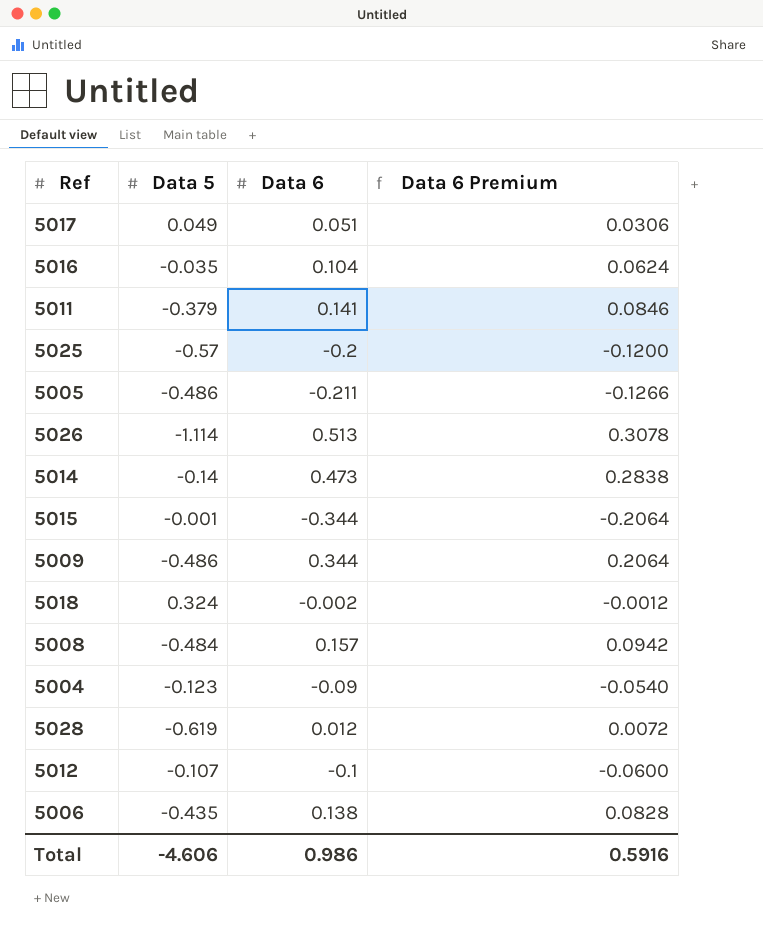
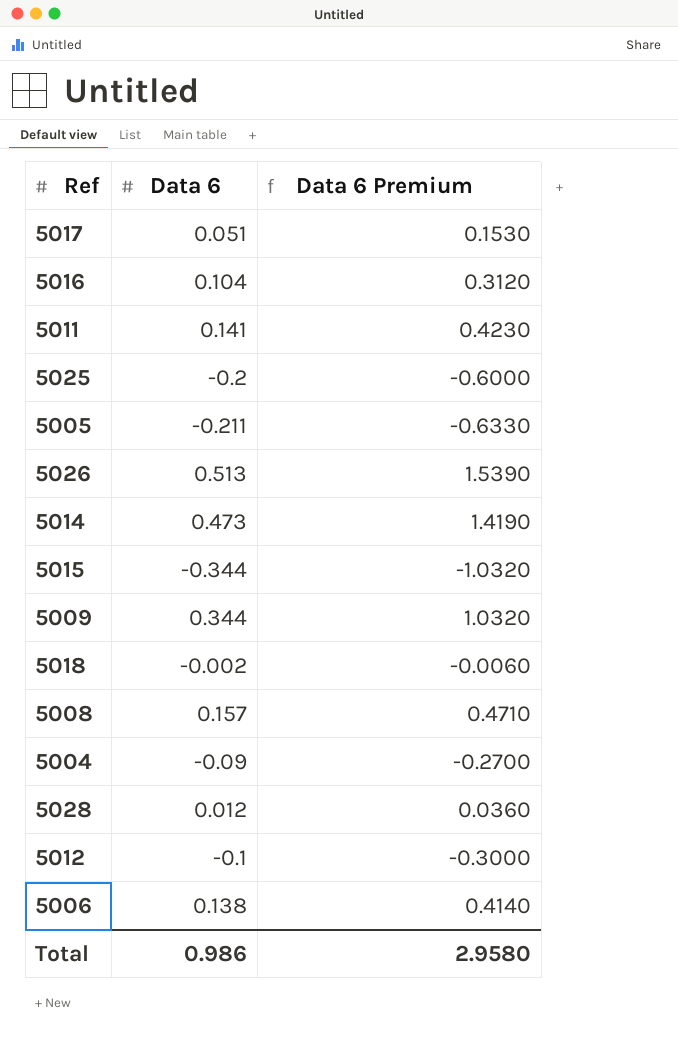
column Data 5 | position: 2 -> none
column Data 6 Premium | formula: [Data 6] * 0.6 -> [Data 6] * 3
Total | Data 6 Premium: 0.5916 -> 2.9580

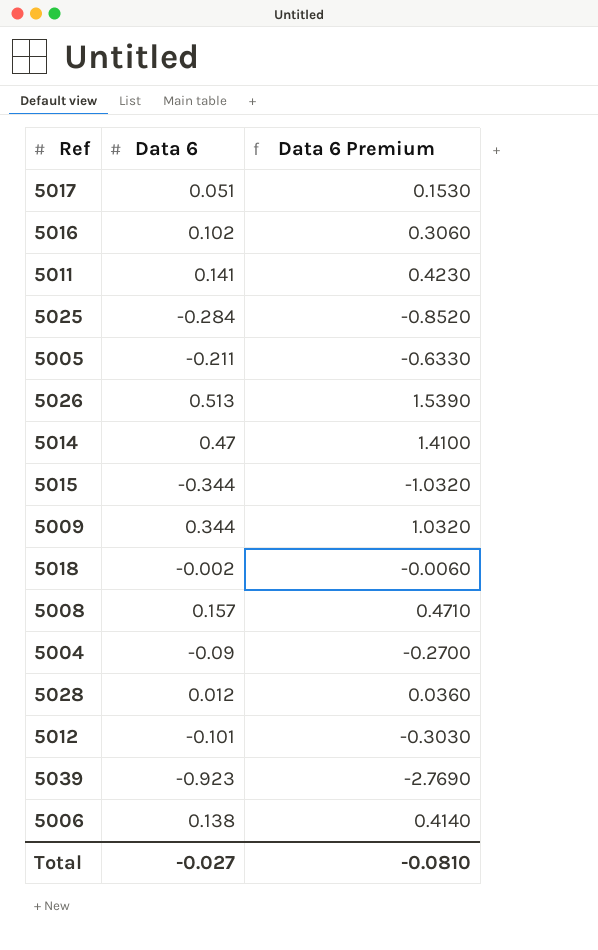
5016 | Data 6: 0.104 -> 0.102
5016 | Data 6 Premium: 0.3120 -> 0.3060
5025 | Data 6: -0.2 -> -0.284
5025 | Data 6 Premium: -0.6000 -> -0.8520
5014 | Data 6: 0.473 -> 0.47
5014 | Data 6 Premium: 1.4190 -> 1.4100
5012 | Data 6: -0.1 -> -0.101
5012 | Data 6 Premium: -0.3000 -> -0.3030
row 5039: none -> -0.923 | -2.7690
Total | Data 6: 0.986 -> -0.027
Total | Data 6 Premium: 2.9580 -> -0.0810

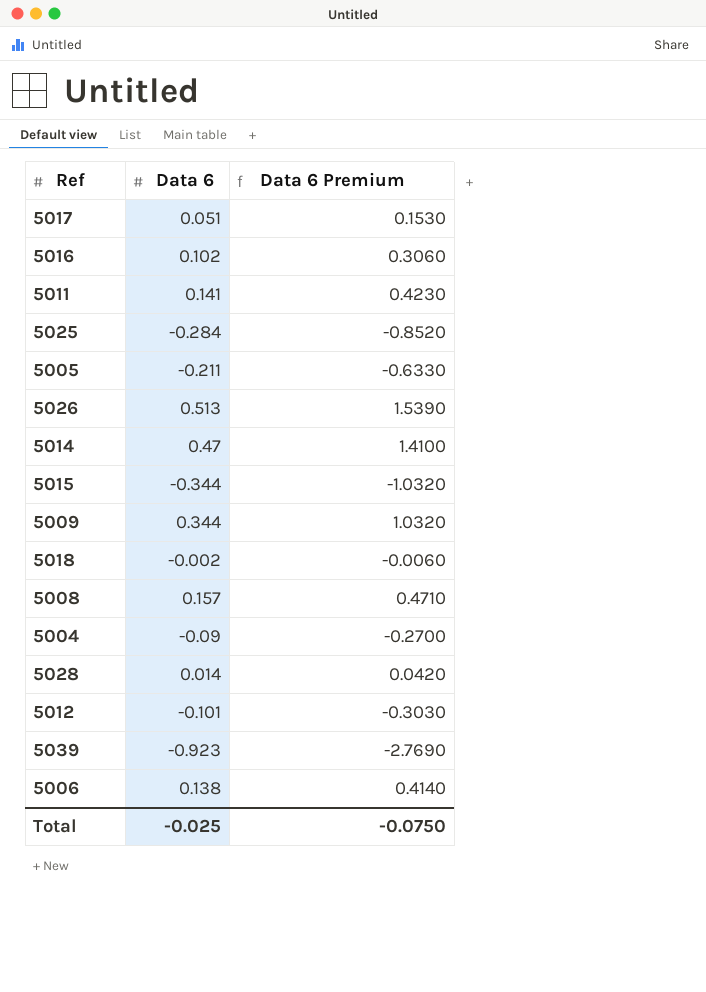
5028 | Data 6: 0.012 -> 0.014
5028 | Data 6 Premium: 0.0360 -> 0.0420
Total | Data 6: -0.027 -> -0.025
Total | Data 6 Premium: -0.0810 -> -0.0750

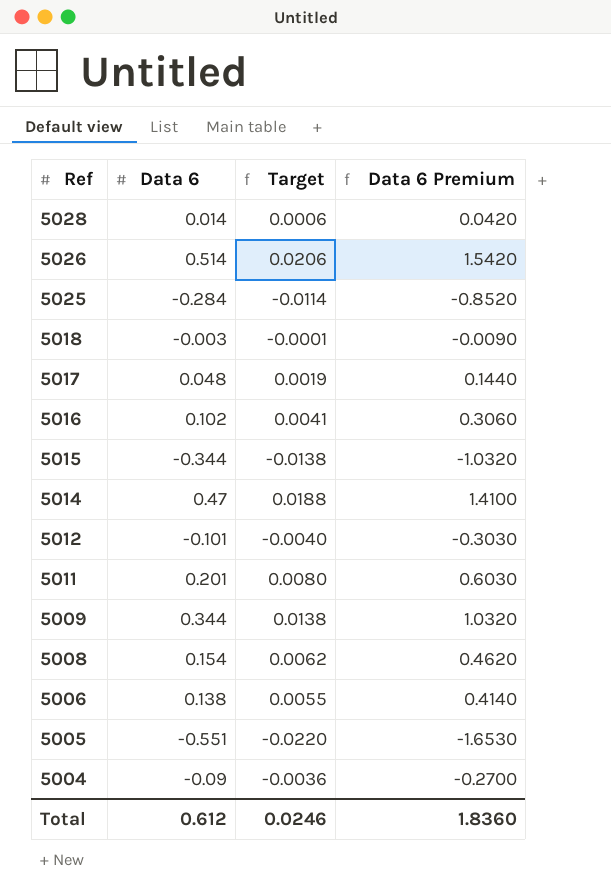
row order: none -> Ref descending
column Target | formula: none -> [Data 6] * 0.04
row 5039: -0.923 | -2.7690 -> none
5026 | Data 6: 0.513 -> 0.514
5026 | Data 6 Premium: 1.5390 -> 1.5420
5018 | Data 6: -0.002 -> -0.003
5018 | Data 6 Premium: -0.0060 -> -0.0090
5017 | Data 6: 0.051 -> 0.048
5017 | Data 6 Premium: 0.1530 -> 0.1440
5011 | Data 6: 0.141 -> 0.201
5011 | Data 6 Premium: 0.4230 -> 0.6030
5008 | Data 6: 0.157 -> 0.154
5008 | Data 6 Premium: 0.4710 -> 0.4620
5005 | Data 6: -0.211 -> -0.551
5005 | Data 6 Premium: -0.6330 -> -1.6530
Total | Data 6: -0.025 -> 0.612
Total | Data 6 Premium: -0.0750 -> 1.8360

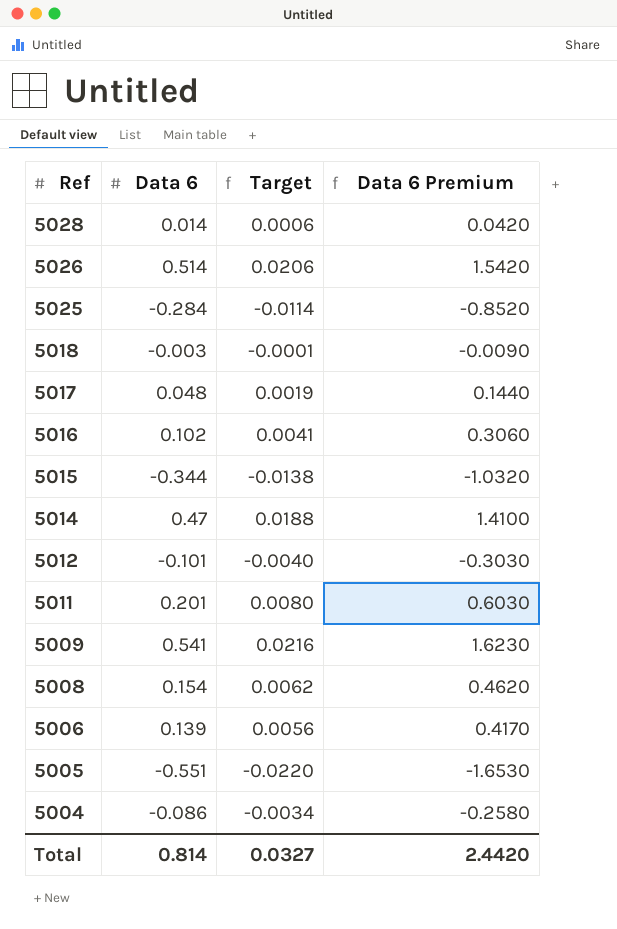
5009 | Data 6: 0.344 -> 0.541
5009 | Target: 0.0138 -> 0.0216
5009 | Data 6 Premium: 1.0320 -> 1.6230
5006 | Data 6: 0.138 -> 0.139
5006 | Target: 0.0055 -> 0.0056
5006 | Data 6 Premium: 0.4140 -> 0.4170
5004 | Data 6: -0.09 -> -0.086
5004 | Target: -0.0036 -> -0.0034
5004 | Data 6 Premium: -0.2700 -> -0.2580
Total | Data 6: 0.612 -> 0.814
Total | Target: 0.0246 -> 0.0327
Total | Data 6 Premium: 1.8360 -> 2.4420

